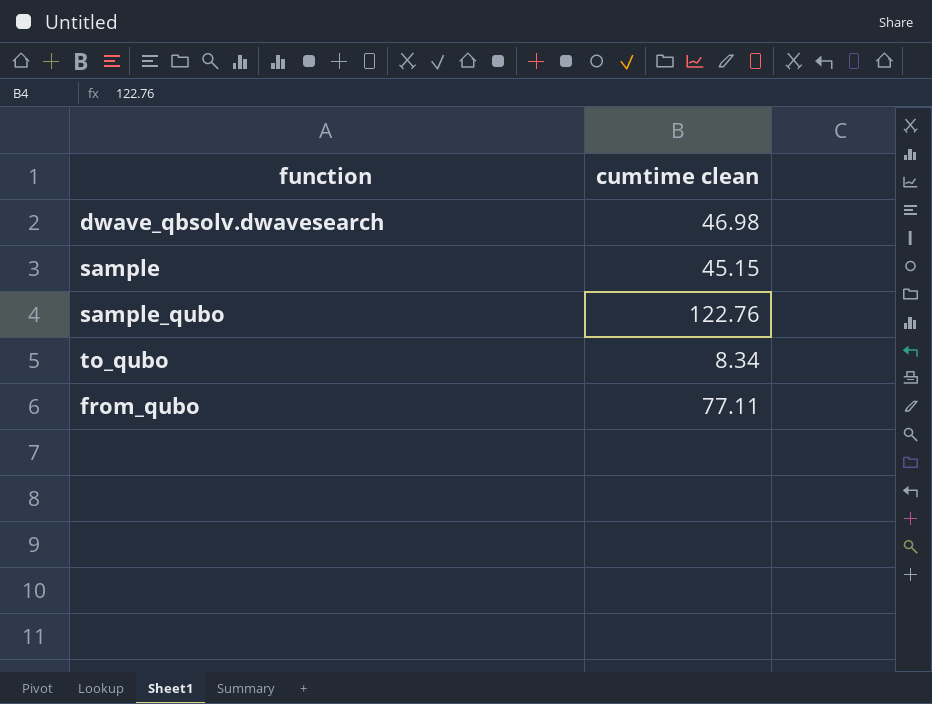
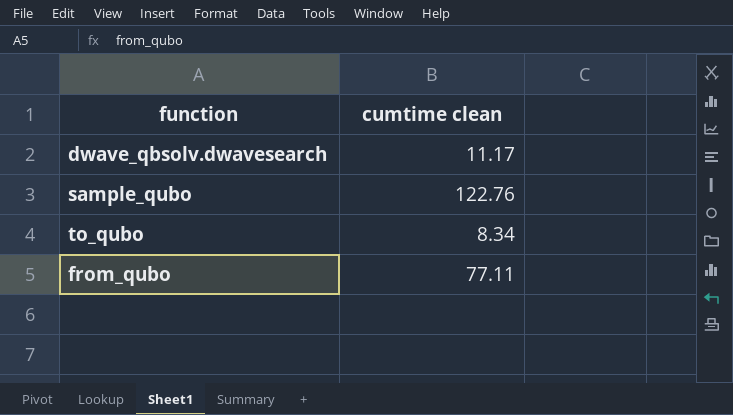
row sample: 45.15 -> none
dwave_qbsolv.dwavesearch | cumtime clean: 46.98 -> 11.17

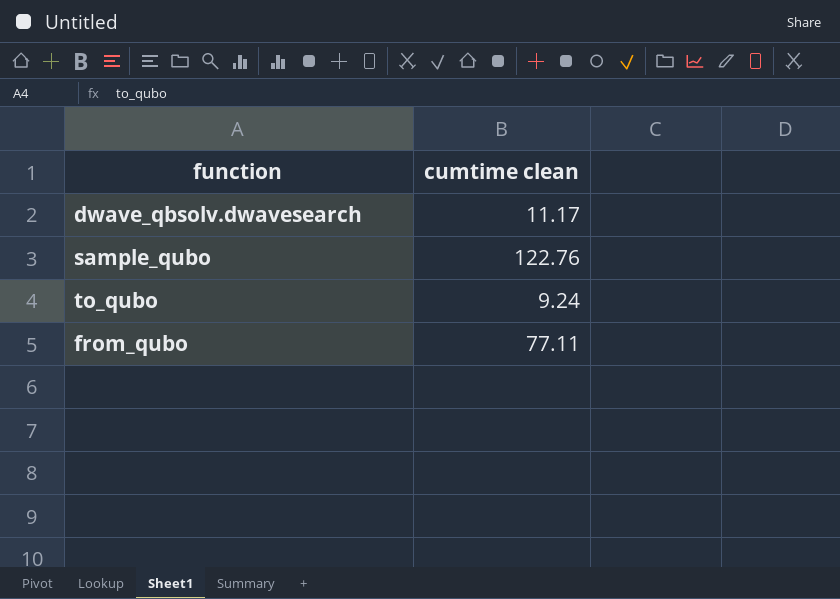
to_qubo | cumtime clean: 8.34 -> 9.24

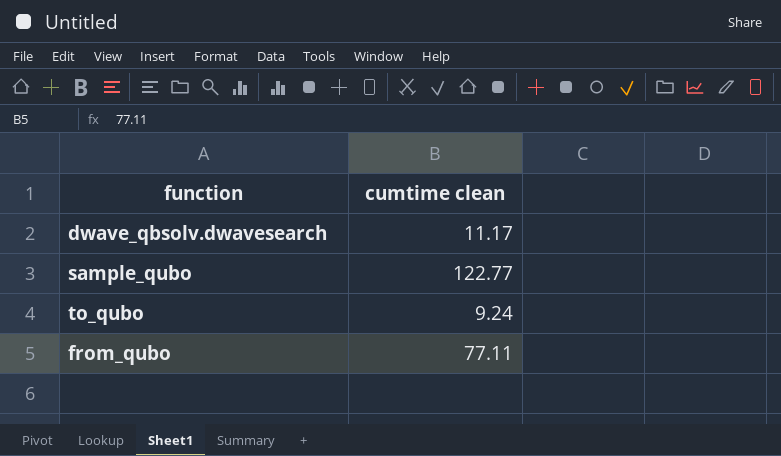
sample_qubo | cumtime clean: 122.76 -> 122.77

